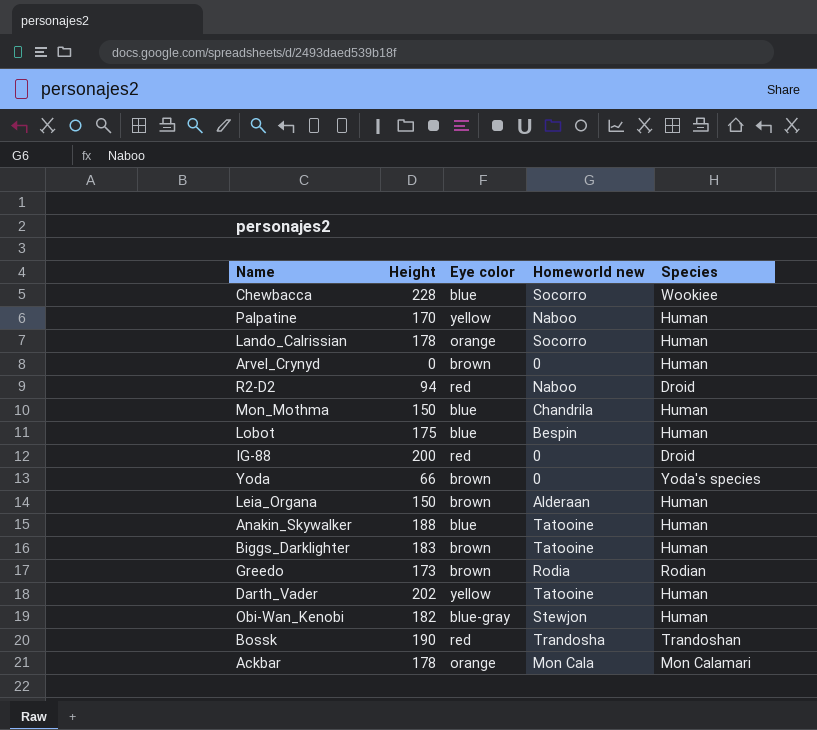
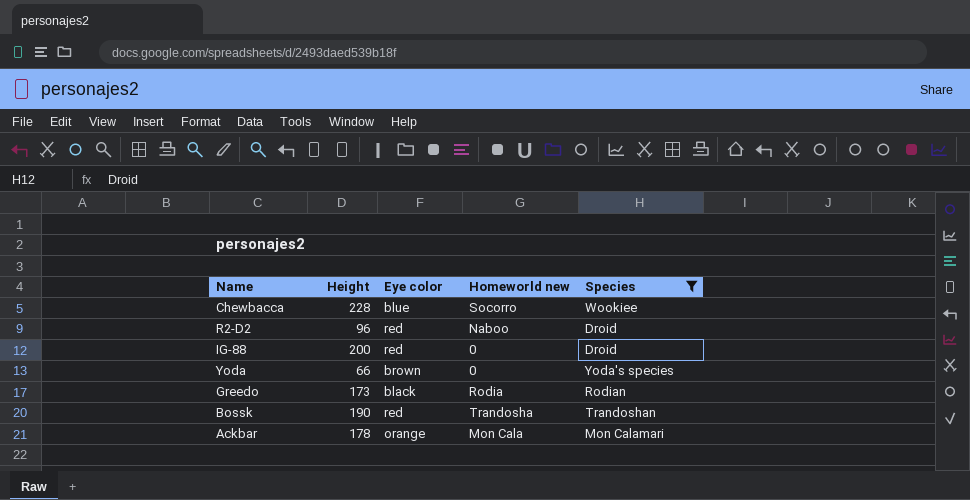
filter: none -> Species != Human
R2-D2 | Height: 94 -> 96
Greedo | Eye color: brown -> black

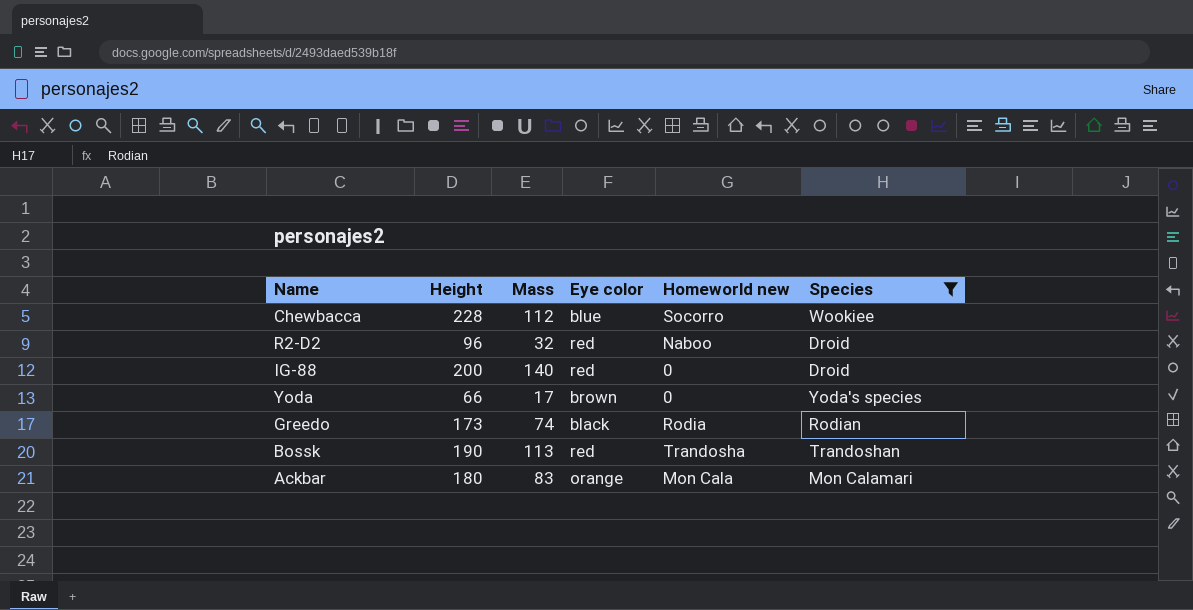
column Mass | position: none -> 3
Ackbar | Height: 178 -> 180

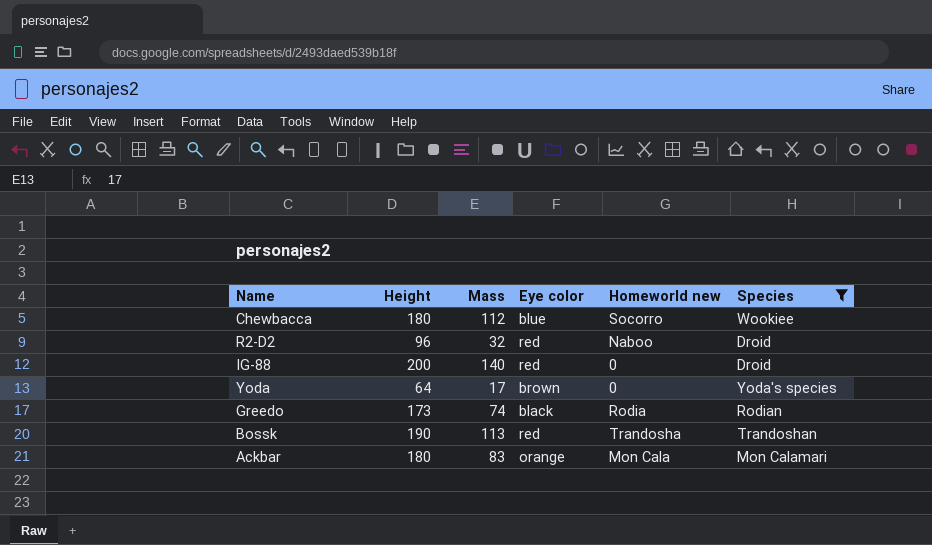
Chewbacca | Height: 228 -> 180
Yoda | Height: 66 -> 64

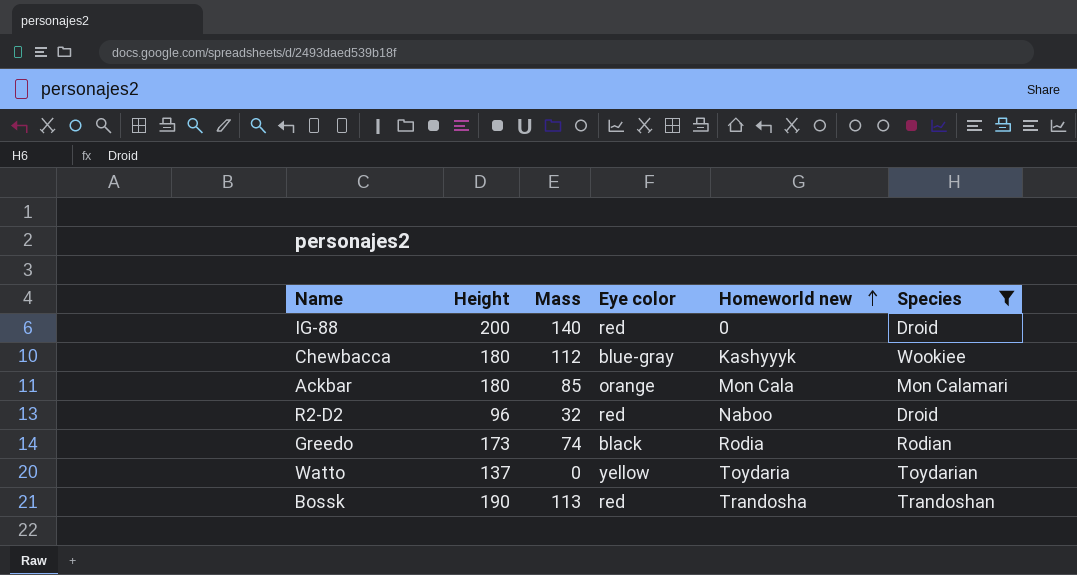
row order: none -> Homeworld new ascending
row Yoda: 64 | 17 | brown | 0 | Yoda's species -> none
Chewbacca | Eye color: blue -> blue-gray
Chewbacca | Homeworld new: Socorro -> Kashyyyk
Ackbar | Mass: 83 -> 85
row Watto: none -> 137 | 0 | yellow | Toydaria | Toydarian

